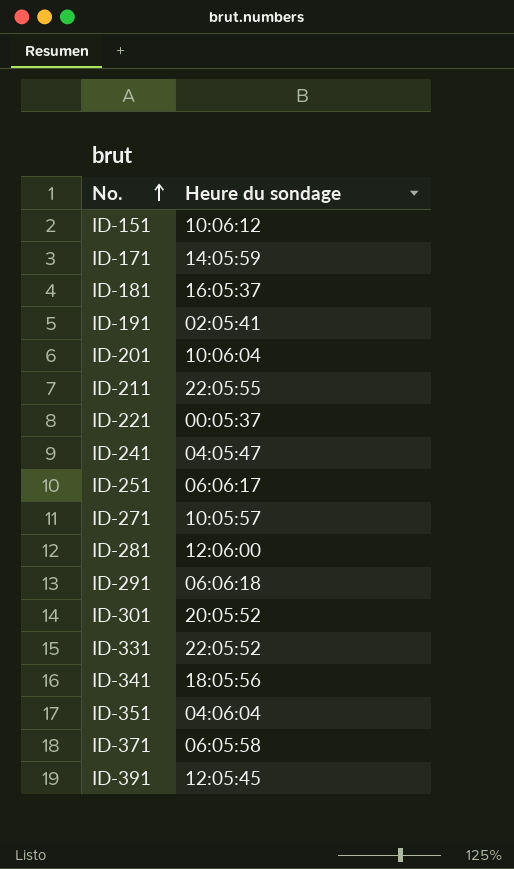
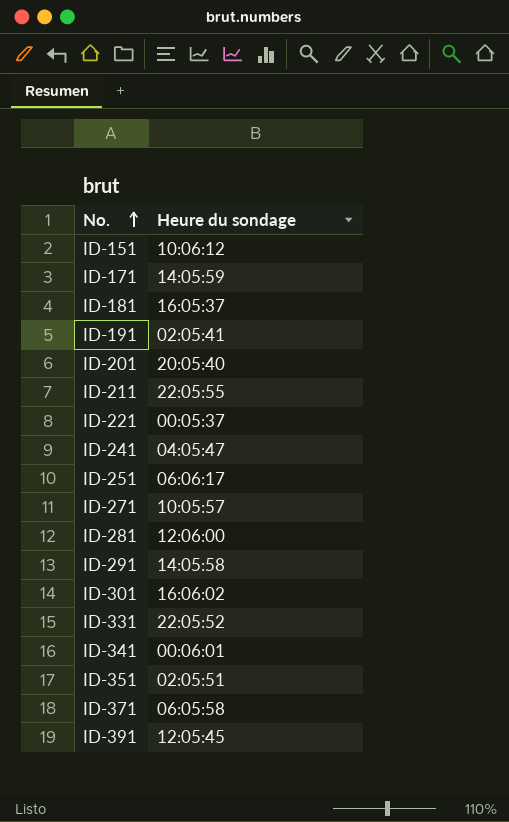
ID-201 | Heure du sondage: 10:06:04 -> 20:05:40
ID-291 | Heure du sondage: 06:06:18 -> 14:05:58
ID-301 | Heure du sondage: 20:05:52 -> 16:06:02
ID-341 | Heure du sondage: 18:05:56 -> 00:06:01
ID-351 | Heure du sondage: 04:06:04 -> 02:05:51

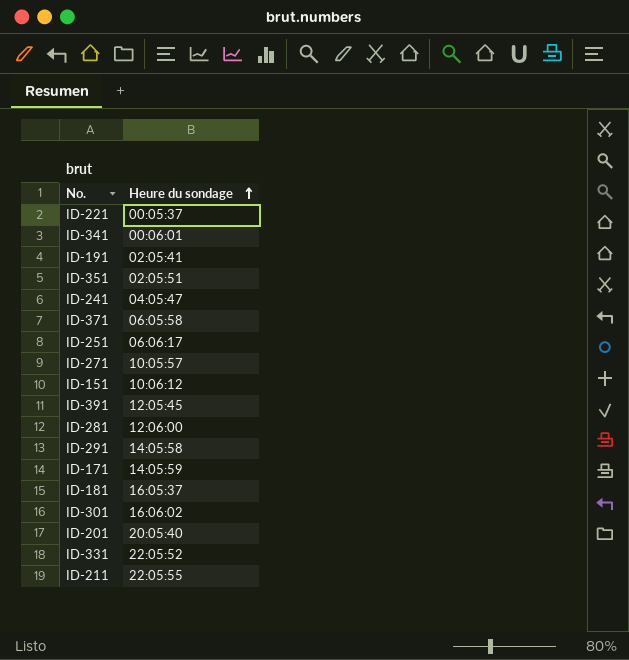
row order: No. ascending -> Heure du sondage ascending

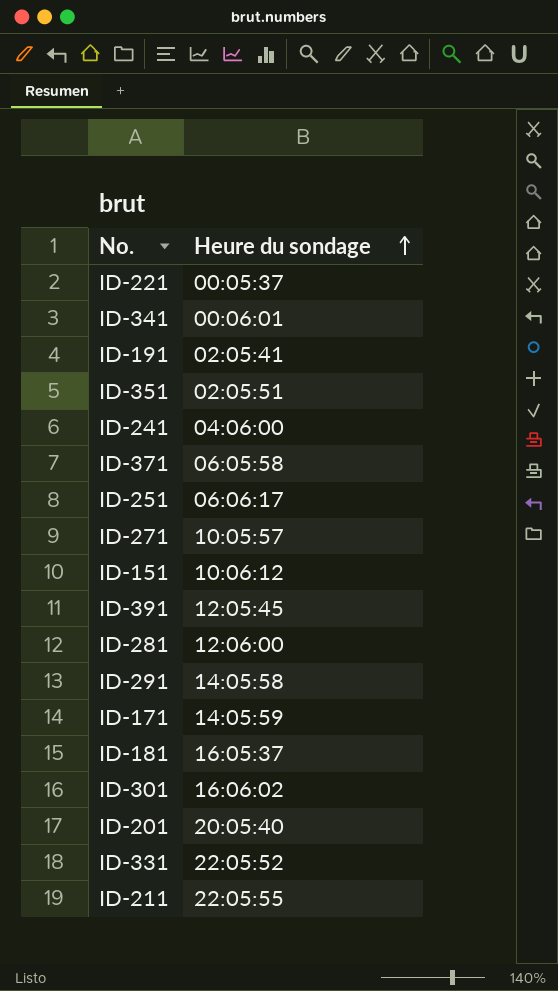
ID-241 | Heure du sondage: 04:05:47 -> 04:06:00

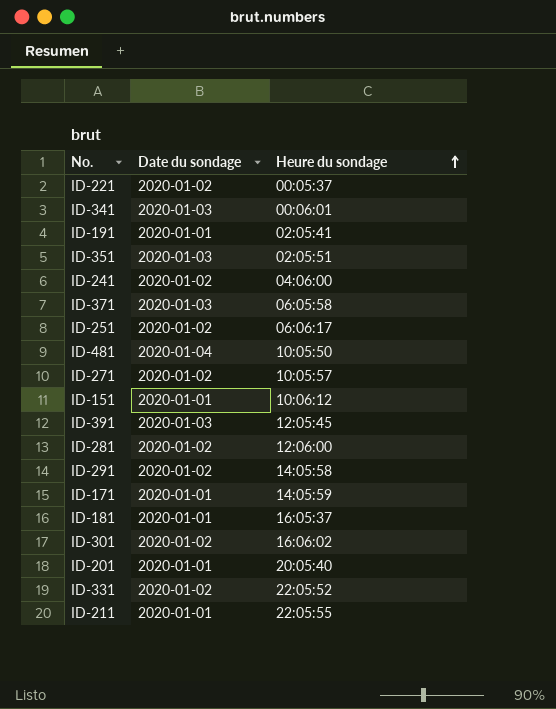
column Date du sondage | position: none -> 2
row ID-481: none -> 2020-01-04 | 10:05:50

